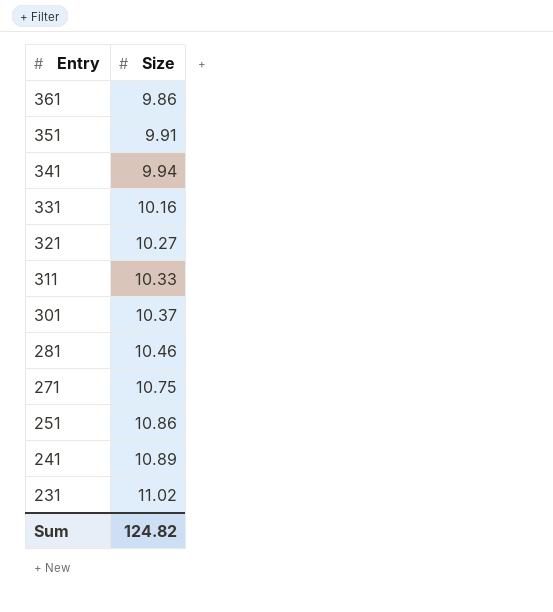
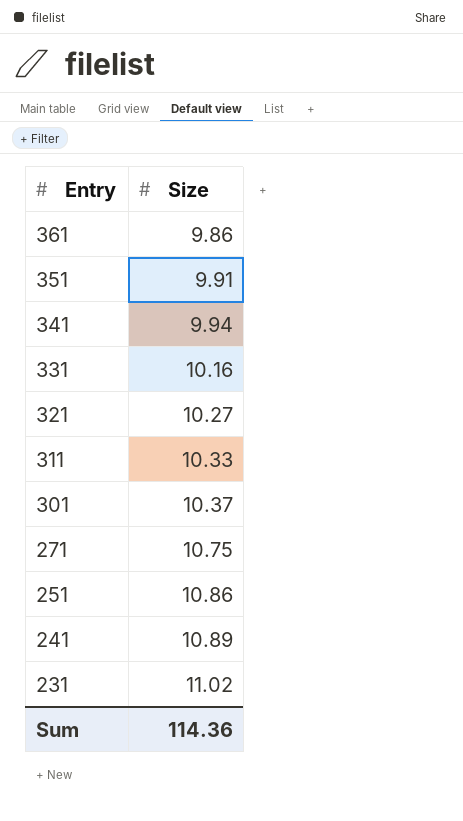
row 281: 10.46 -> none
Sum | Size: 124.82 -> 114.36

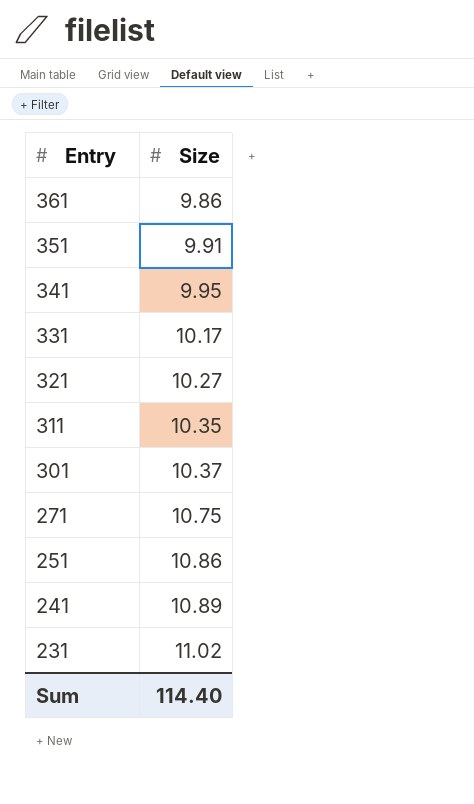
341 | Size: 9.94 -> 9.95
331 | Size: 10.16 -> 10.17
311 | Size: 10.33 -> 10.35
Sum | Size: 114.36 -> 114.40

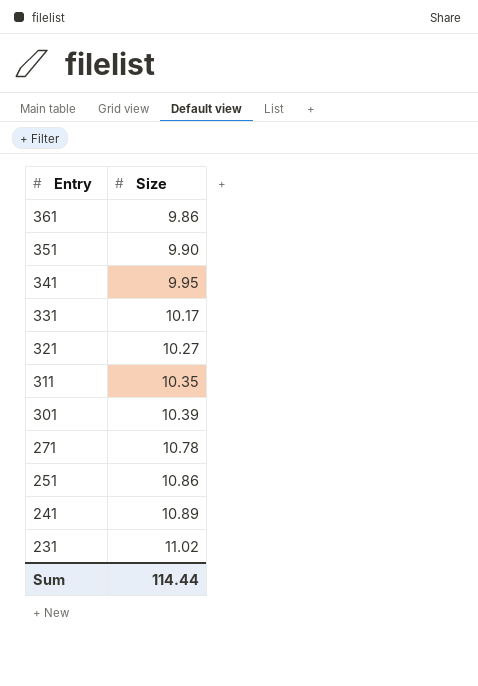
351 | Size: 9.91 -> 9.90
301 | Size: 10.37 -> 10.39
271 | Size: 10.75 -> 10.78
Sum | Size: 114.40 -> 114.44

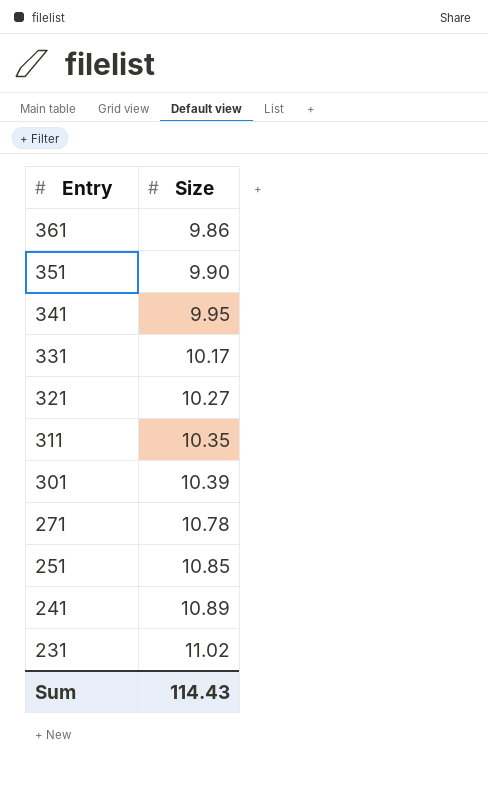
251 | Size: 10.86 -> 10.85
Sum | Size: 114.44 -> 114.43

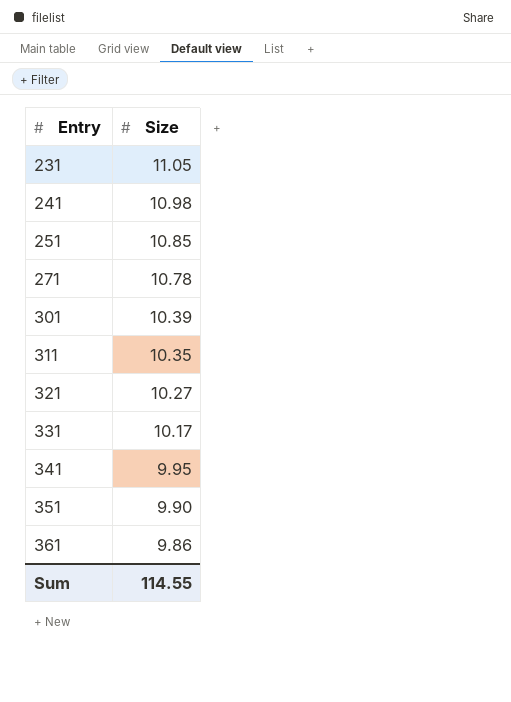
row order: Entry descending -> Entry ascending
231 | Size: 11.02 -> 11.05
241 | Size: 10.89 -> 10.98
Sum | Size: 114.43 -> 114.55

